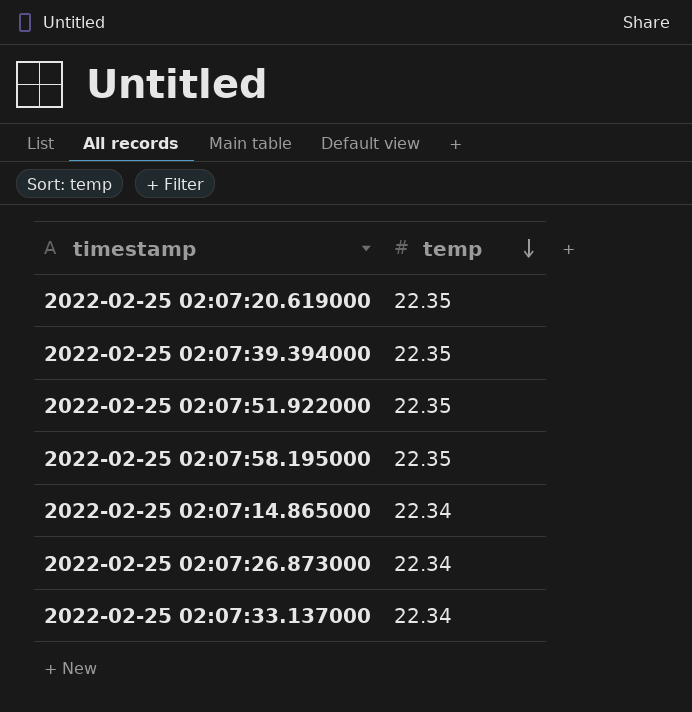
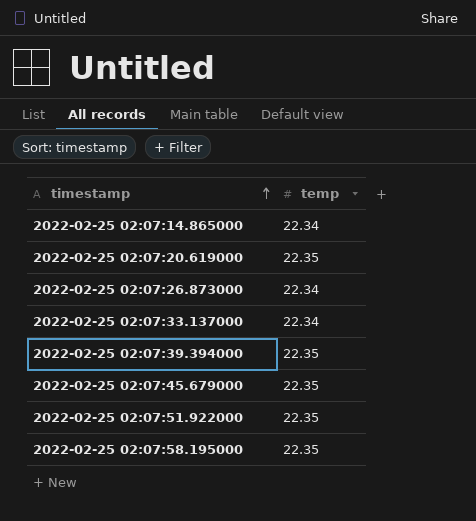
row order: temp descending -> timestamp ascending
row 2022-02-25 02:07:45.679000: none -> 22.35

